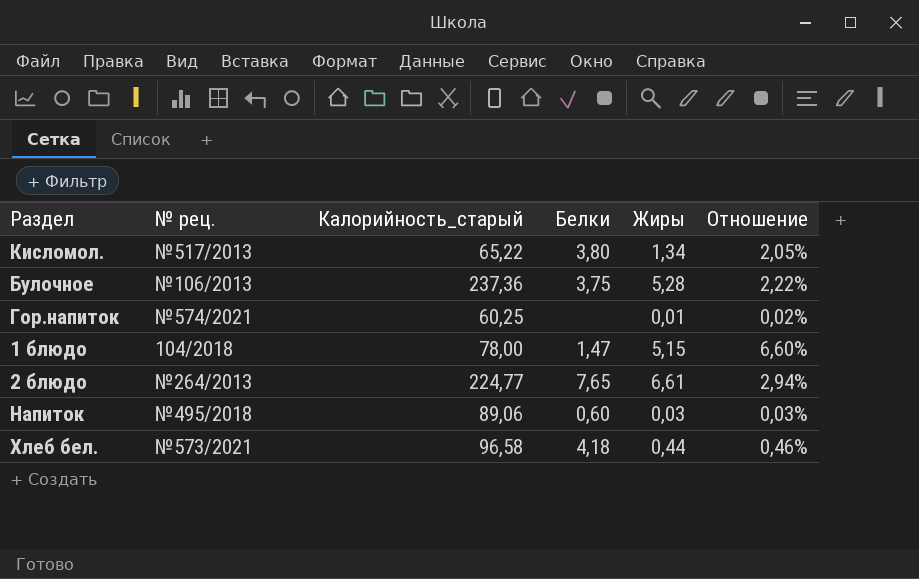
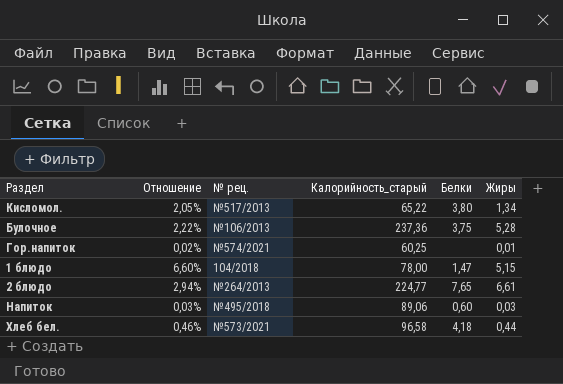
column Отношение | position: 6 -> 2

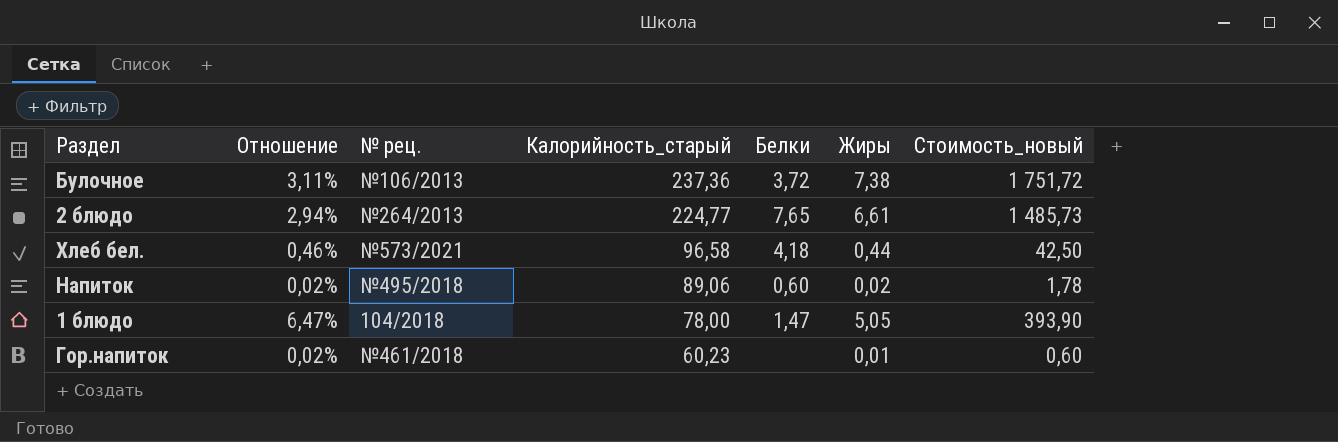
row order: none -> Калорийность_старый descending
column Стоимость_новый | formula: none -> [Калорийность_старый] * [Жиры]
row Кисломол.: 2,05% | №517/2013 | 65,22 | 3,80 | 1,34 -> none
Булочное | Отношение: 2,22% -> 3,11%
Булочное | Белки: 3,75 -> 3,72
Булочное | Жиры: 5,28 -> 7,38
Напиток | Отношение: 0,03% -> 0,02%
Напиток | Жиры: 0,03 -> 0,02
1 блюдо | Отношение: 6,60% -> 6,47%
1 блюдо | Жиры: 5,15 -> 5,05
Гор.напиток | № рец.: №574/2021 -> №461/2018
Гор.напиток | Калорийность_старый: 60,25 -> 60,23

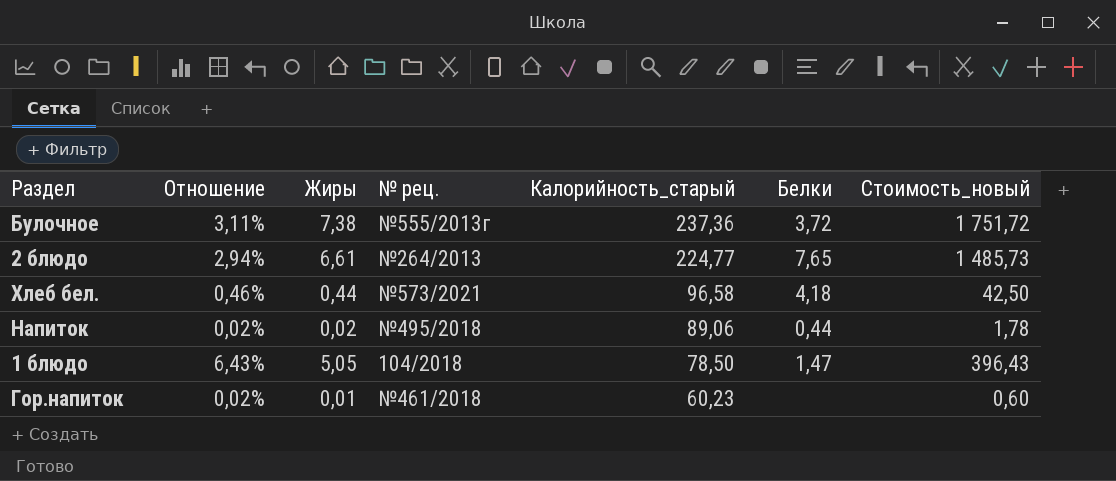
column Жиры | position: 6 -> 3
Булочное | № рец.: №106/2013 -> №555/2013г
Напиток | Белки: 0,60 -> 0,44
1 блюдо | Отношение: 6,47% -> 6,43%
1 блюдо | Калорийность_старый: 78,00 -> 78,50
1 блюдо | Стоимость_новый: 393,90 -> 396,43

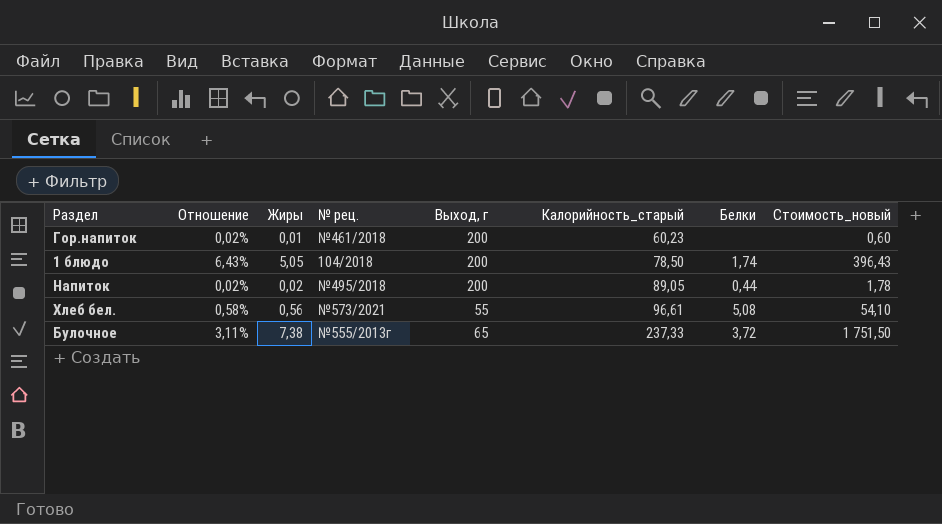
row order: Калорийность_старый descending -> Калорийность_старый ascending
column Выход, г | position: none -> 5
row 2 блюдо: 2,94% | 6,61 | №264/2013 | 224,77 | 7,65 | 1 485,73 -> none
1 блюдо | Белки: 1,47 -> 1,74
Напиток | Калорийность_старый: 89,06 -> 89,05
Хлеб бел. | Отношение: 0,46% -> 0,58%
Хлеб бел. | Жиры: 0,44 -> 0,56
Хлеб бел. | Калорийность_старый: 96,58 -> 96,61
Хлеб бел. | Белки: 4,18 -> 5,08
Хлеб бел. | Стоимость_новый: 42,50 -> 54,10
Булочное | Калорийность_старый: 237,36 -> 237,33
Булочное | Стоимость_новый: 1 751,72 -> 1 751,50

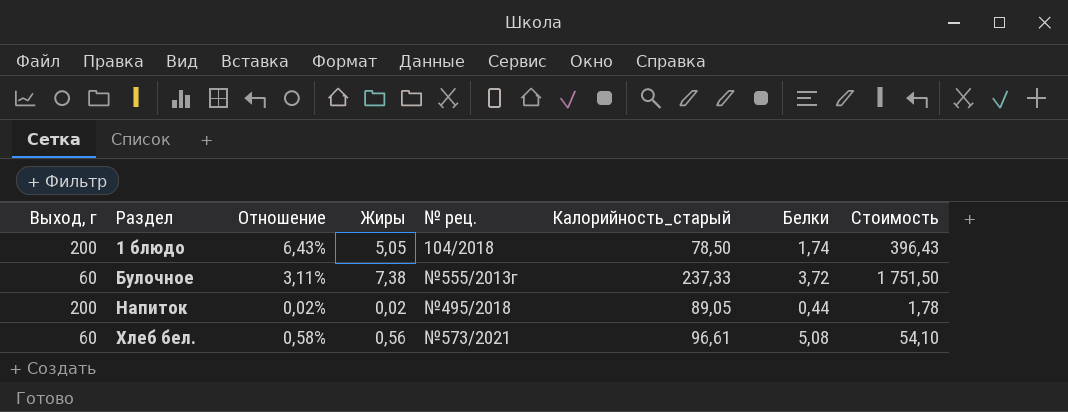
row order: Калорийность_старый ascending -> Раздел ascending
column Выход, г | position: 5 -> 1
column name: Стоимость_новый -> Стоимость
row Гор.напиток: 0,02% | 0,01 | №461/2018 | 200 | 60,23 | none | 0,60 -> none
Булочное | Выход, г: 65 -> 60
Хлеб бел. | Выход, г: 55 -> 60

